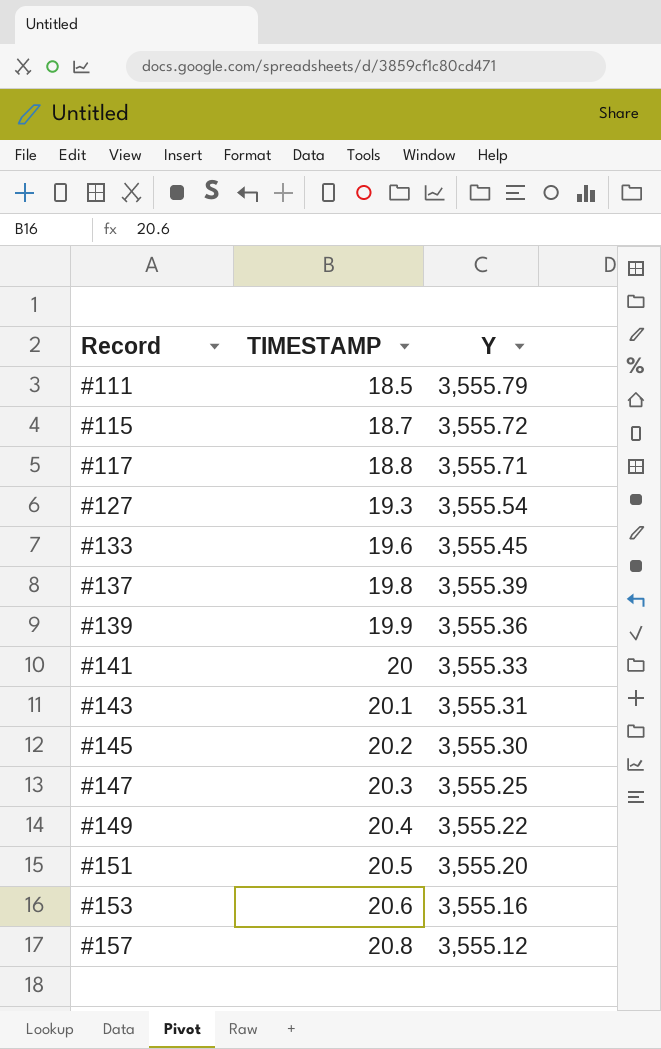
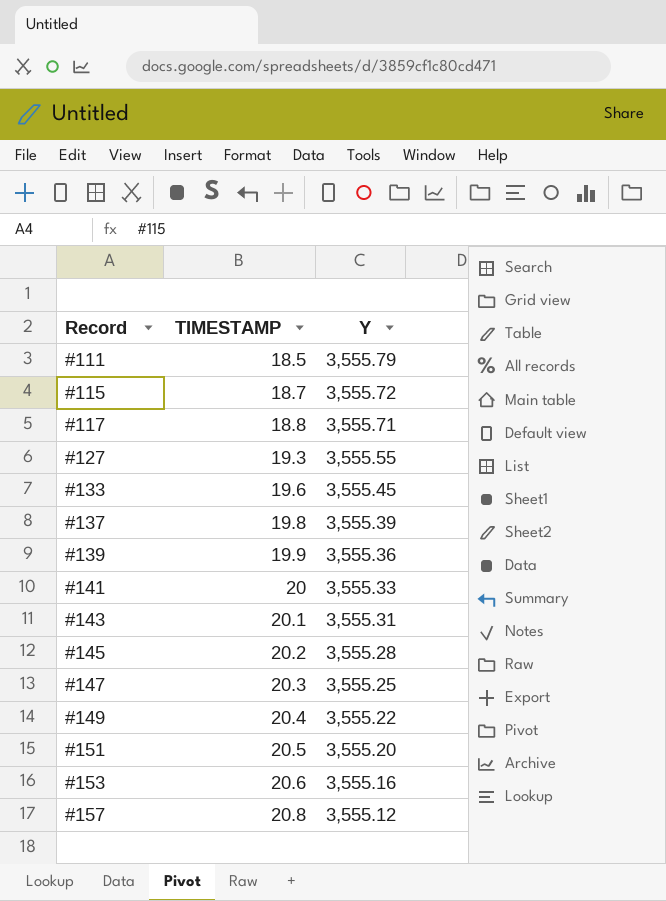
#127 | Y: 3,555.54 -> 3,555.55
#145 | Y: 3,555.30 -> 3,555.28

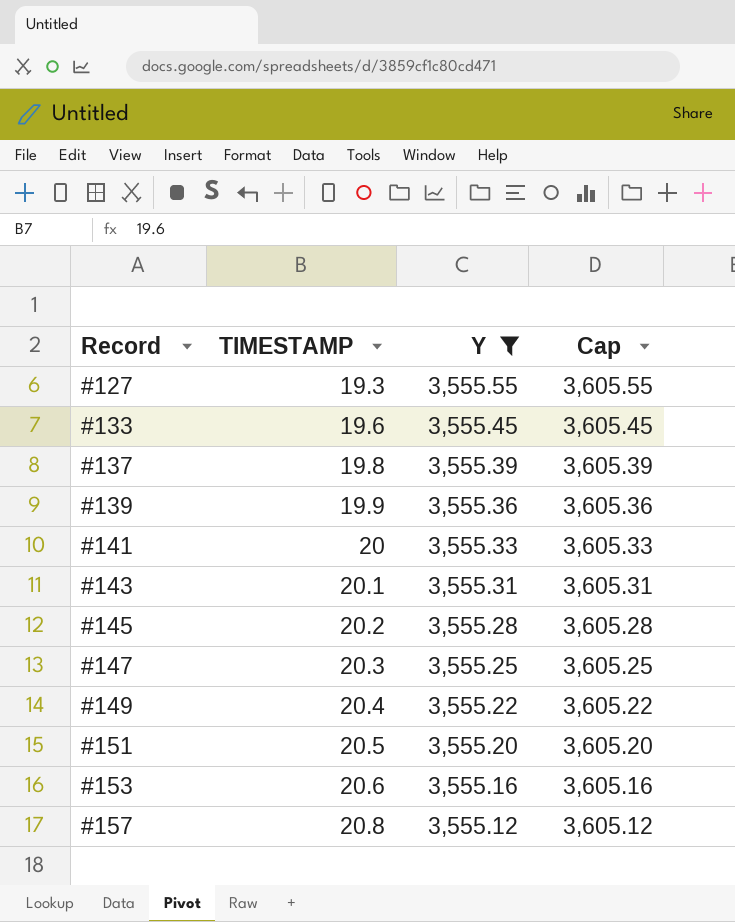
filter: none -> Y <= 3,555.55
column Cap | formula: none -> [Y] + 50

